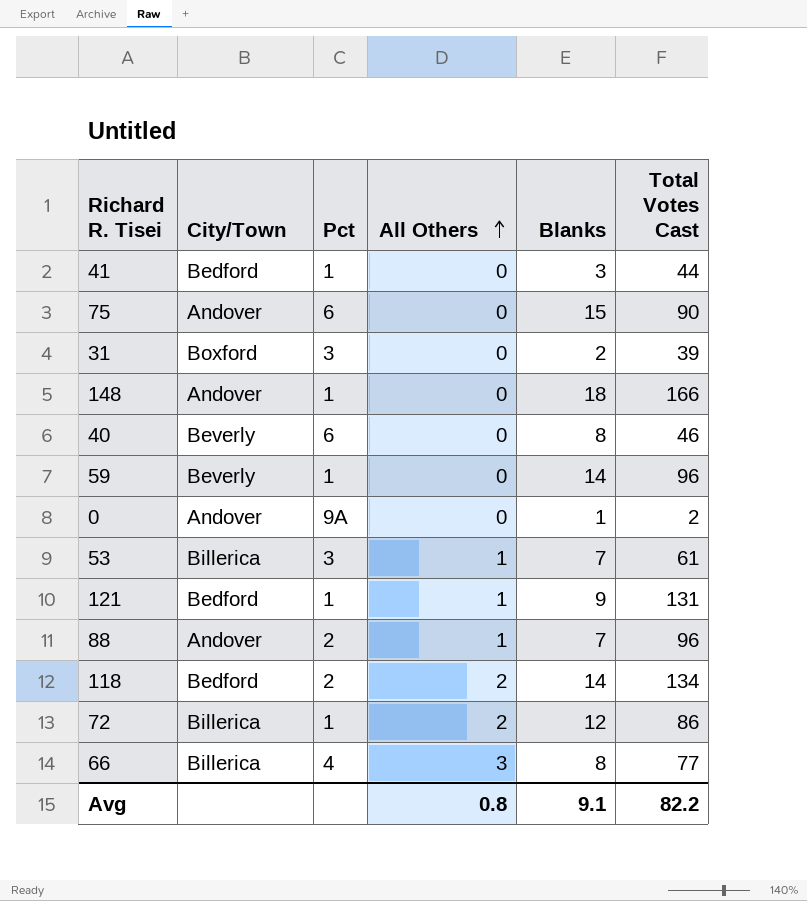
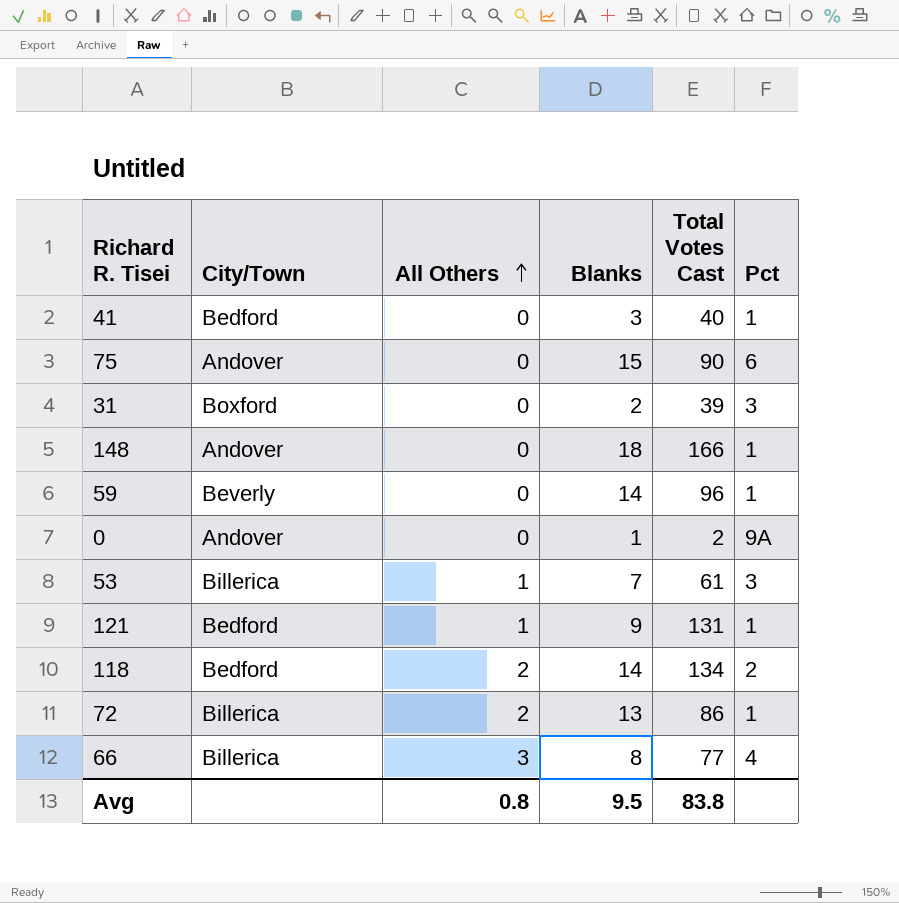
column Pct | position: 3 -> 6
row 40: Beverly | 6 | 0 | 8 | 46 -> none
row 88: Andover | 2 | 1 | 7 | 96 -> none
41 | Total Votes Cast: 44 -> 40
72 | Blanks: 12 -> 13
Avg | Blanks: 9.1 -> 9.5
Avg | Total Votes Cast: 82.2 -> 83.8

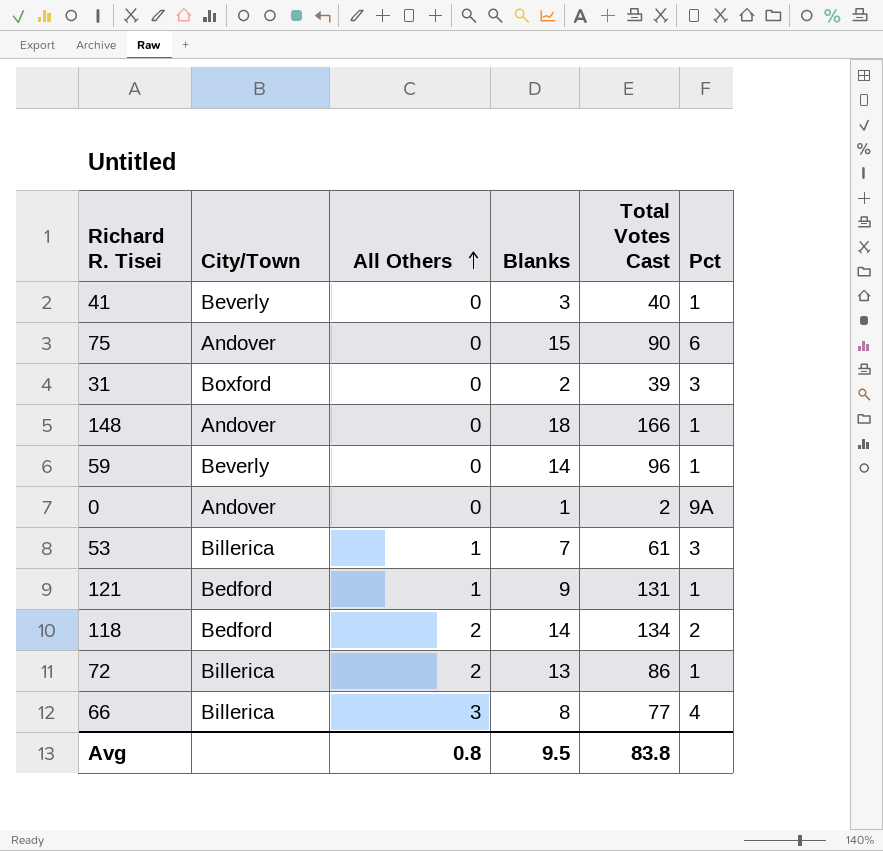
41 | City/Town: Bedford -> Beverly

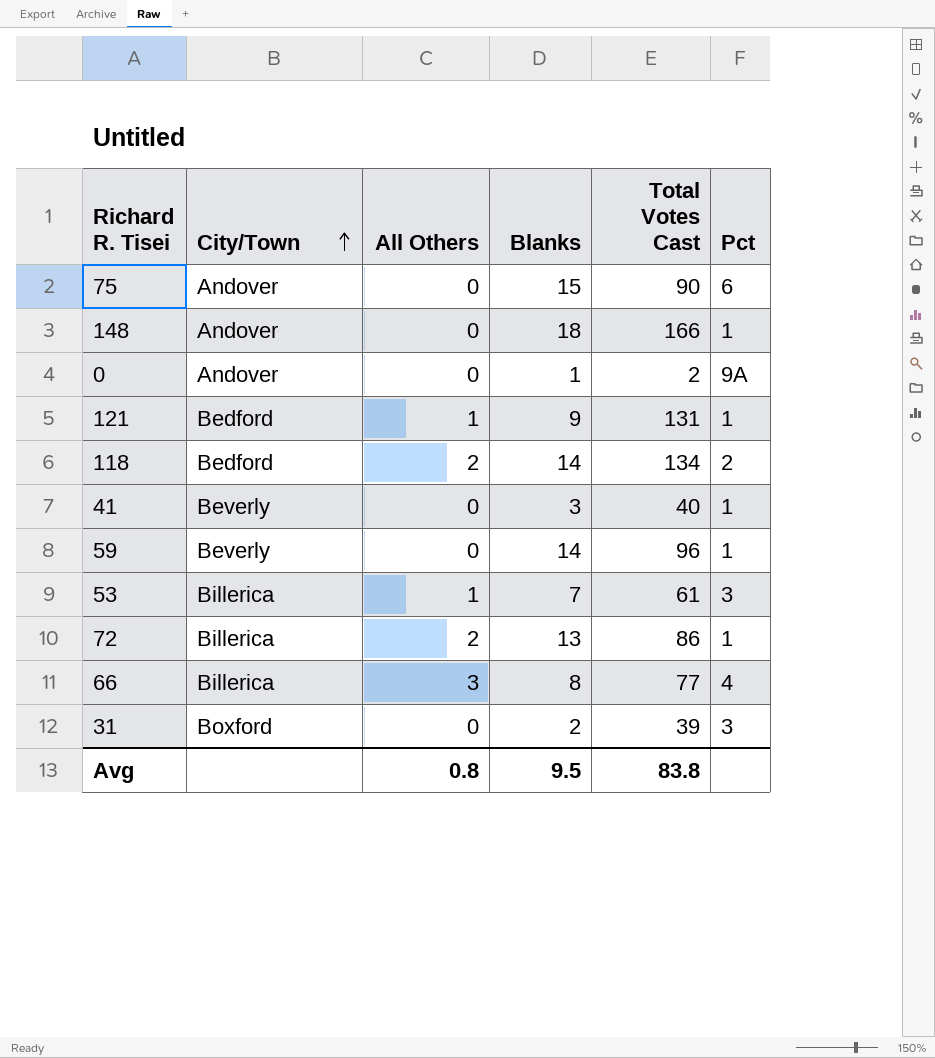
row order: All Others ascending -> City/Town ascending

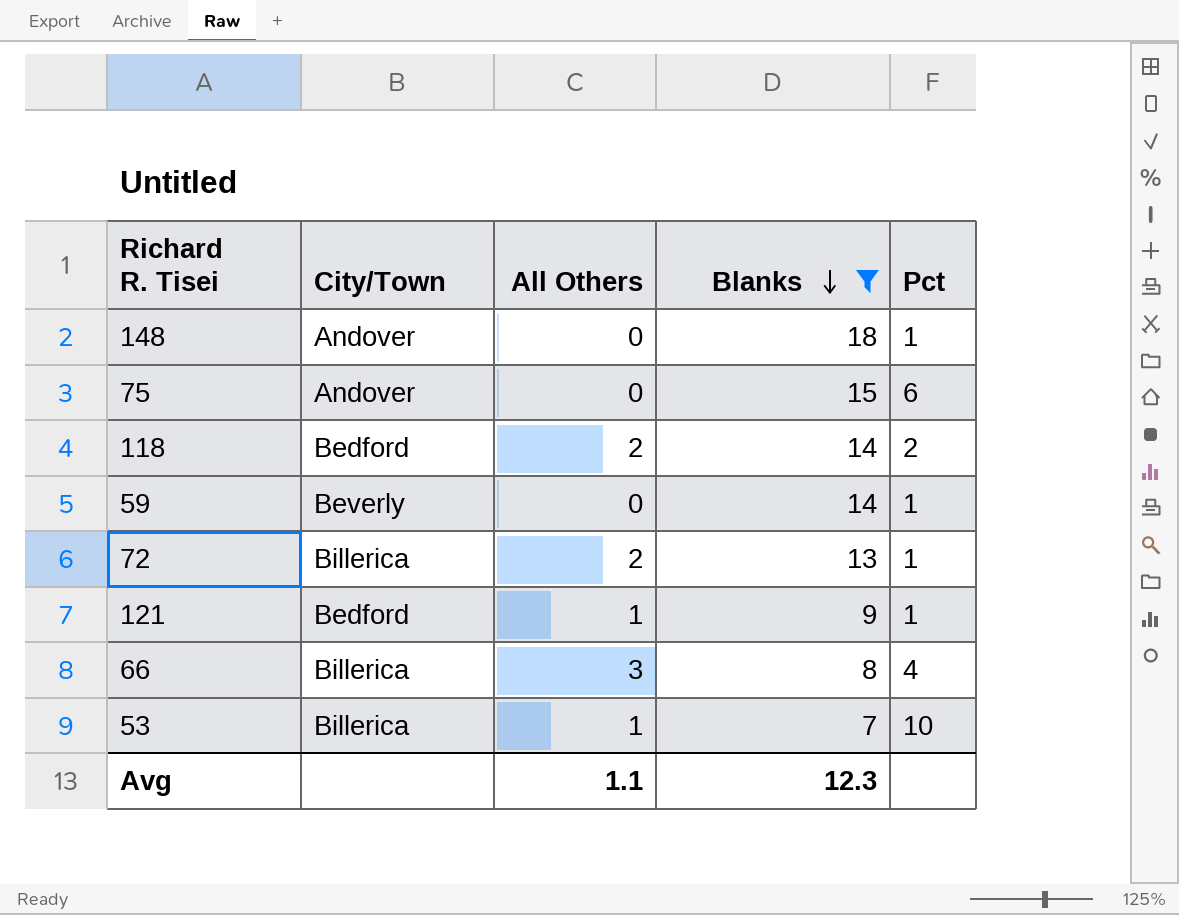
filter: none -> Blanks >= 7
row order: City/Town ascending -> Blanks descending
column Total Votes Cast | position: 5 -> none
53 | Pct: 3 -> 10
Avg | All Others: 0.8 -> 1.1
Avg | Blanks: 9.5 -> 12.3

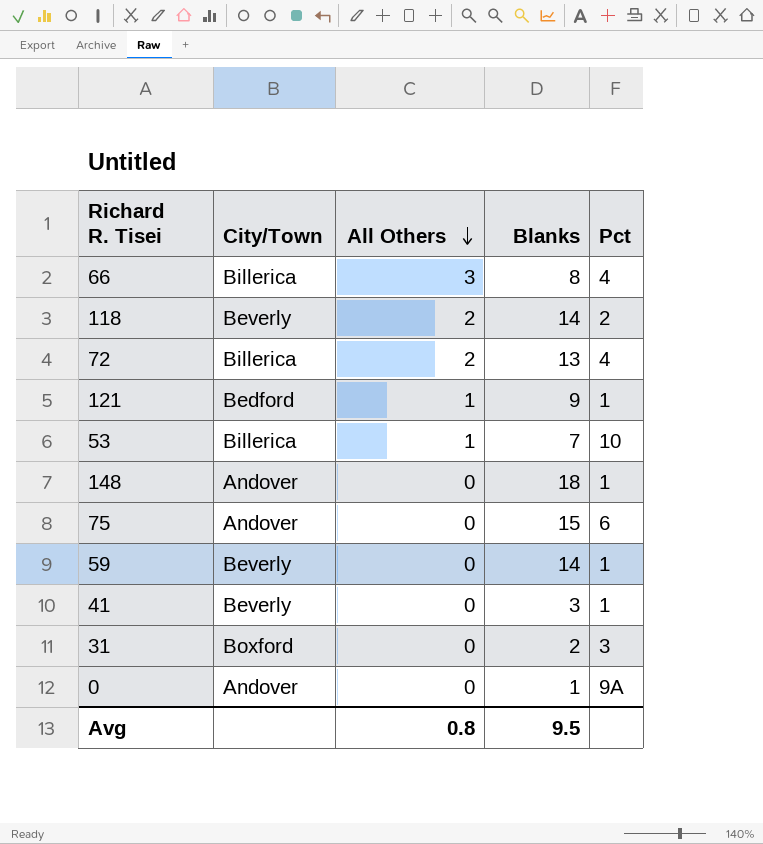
filter: Blanks >= 7 -> none
row order: Blanks descending -> All Others descending
118 | City/Town: Bedford -> Beverly
72 | Pct: 1 -> 4
Avg | All Others: 1.1 -> 0.8
Avg | Blanks: 12.3 -> 9.5

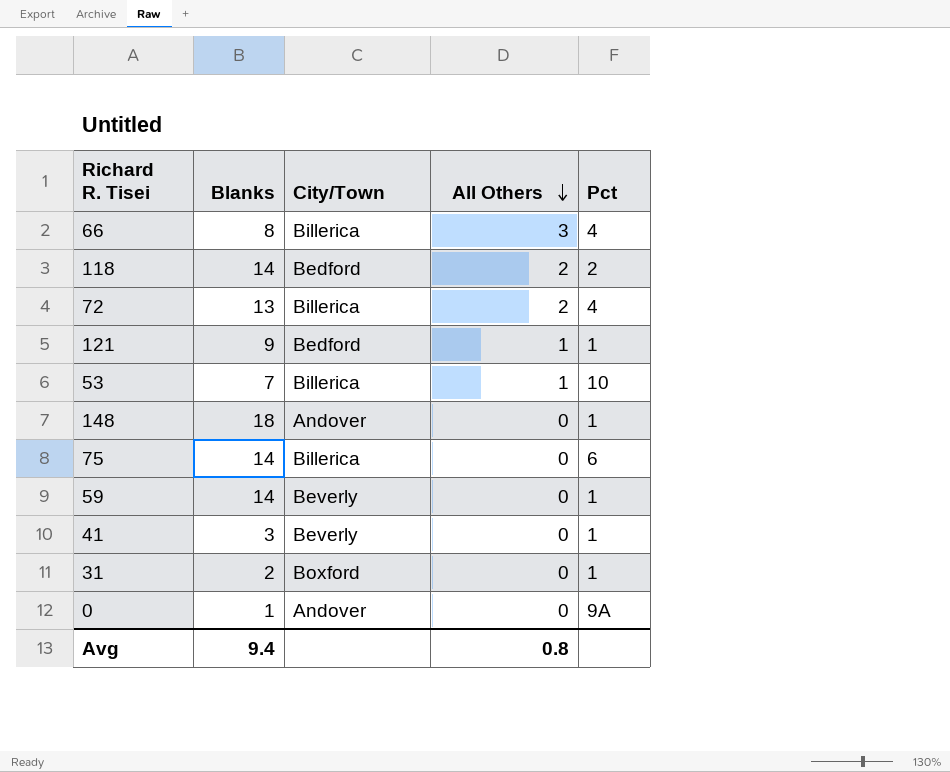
column Blanks | position: 4 -> 2
118 | City/Town: Beverly -> Bedford
75 | Blanks: 15 -> 14
75 | City/Town: Andover -> Billerica
31 | Pct: 3 -> 1
Avg | Blanks: 9.5 -> 9.4

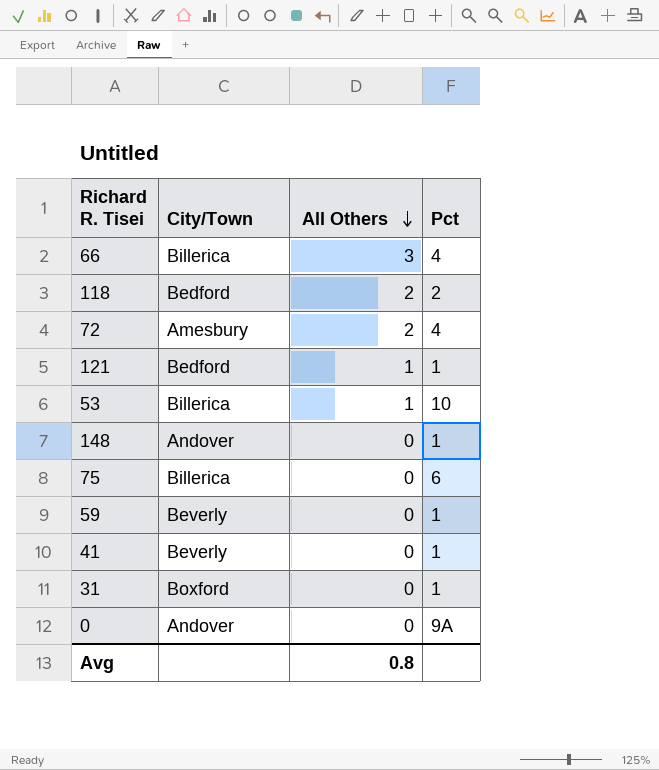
column Blanks | position: 2 -> none
72 | City/Town: Billerica -> Amesbury

